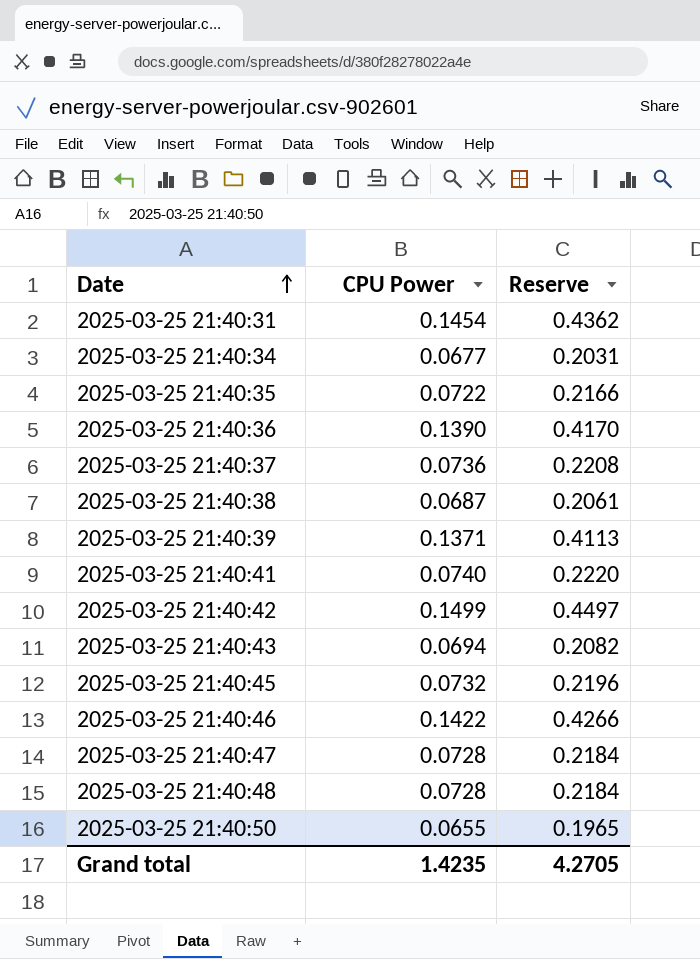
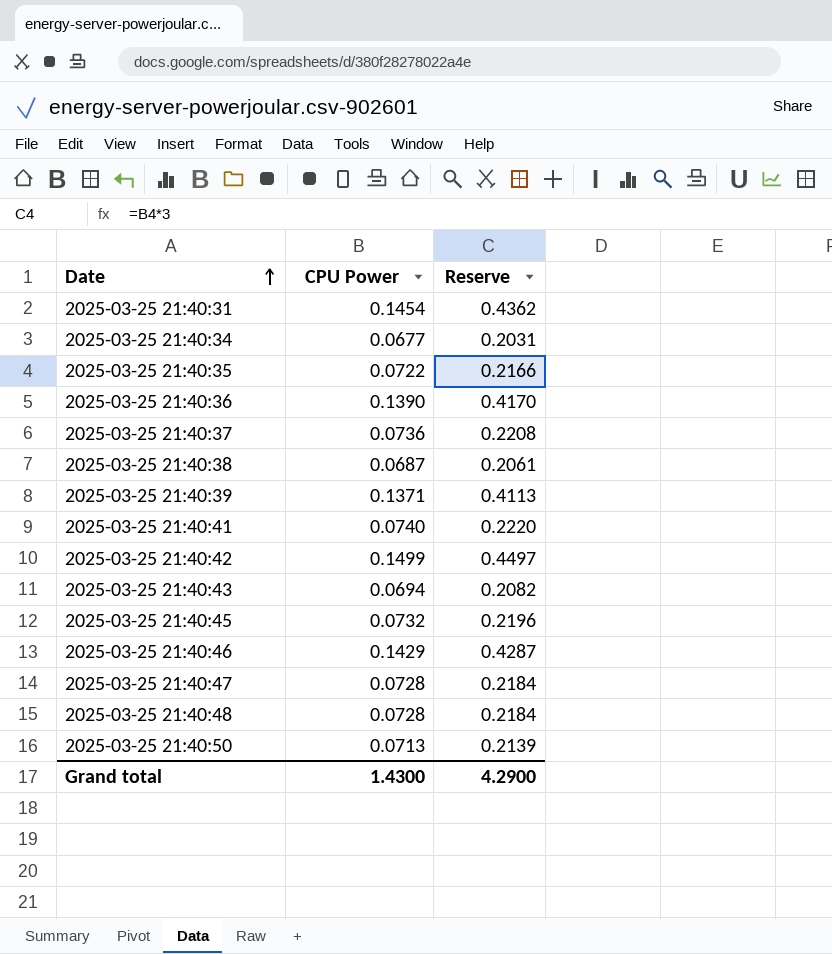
2025-03-25 21:40:46 | CPU Power: 0.1422 -> 0.1429
2025-03-25 21:40:46 | Reserve: 0.4266 -> 0.4287
2025-03-25 21:40:50 | CPU Power: 0.0655 -> 0.0713
2025-03-25 21:40:50 | Reserve: 0.1965 -> 0.2139
Grand total | CPU Power: 1.4235 -> 1.4300
Grand total | Reserve: 4.2705 -> 4.2900

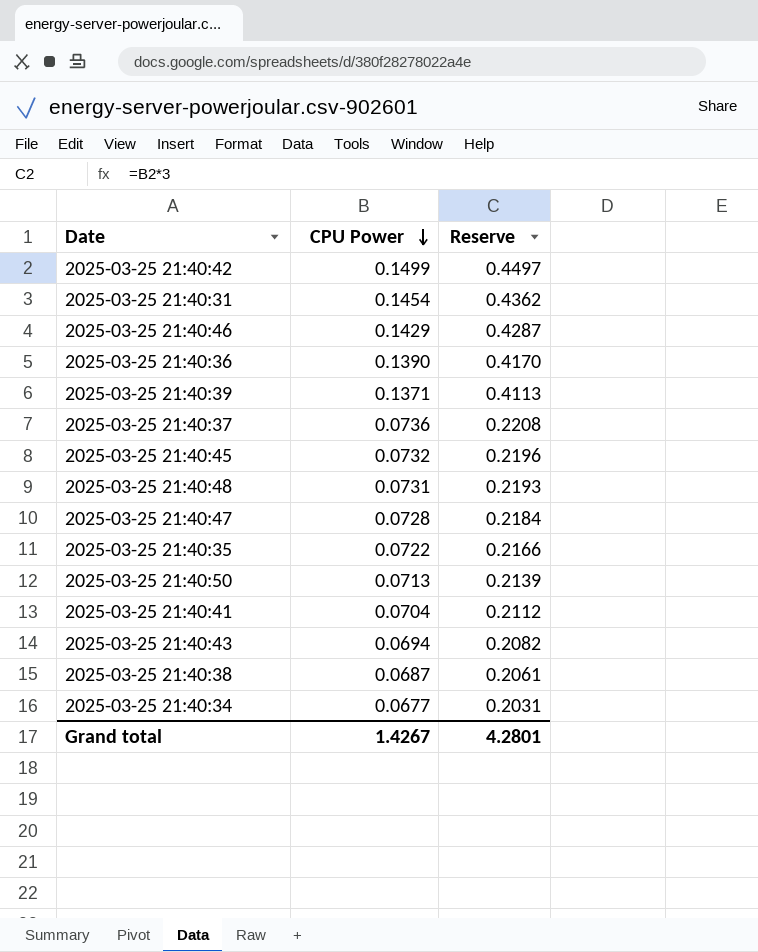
row order: Date ascending -> CPU Power descending
2025-03-25 21:40:48 | CPU Power: 0.0728 -> 0.0731
2025-03-25 21:40:48 | Reserve: 0.2184 -> 0.2193
2025-03-25 21:40:41 | CPU Power: 0.0740 -> 0.0704
2025-03-25 21:40:41 | Reserve: 0.2220 -> 0.2112
Grand total | CPU Power: 1.4300 -> 1.4267
Grand total | Reserve: 4.2900 -> 4.2801

